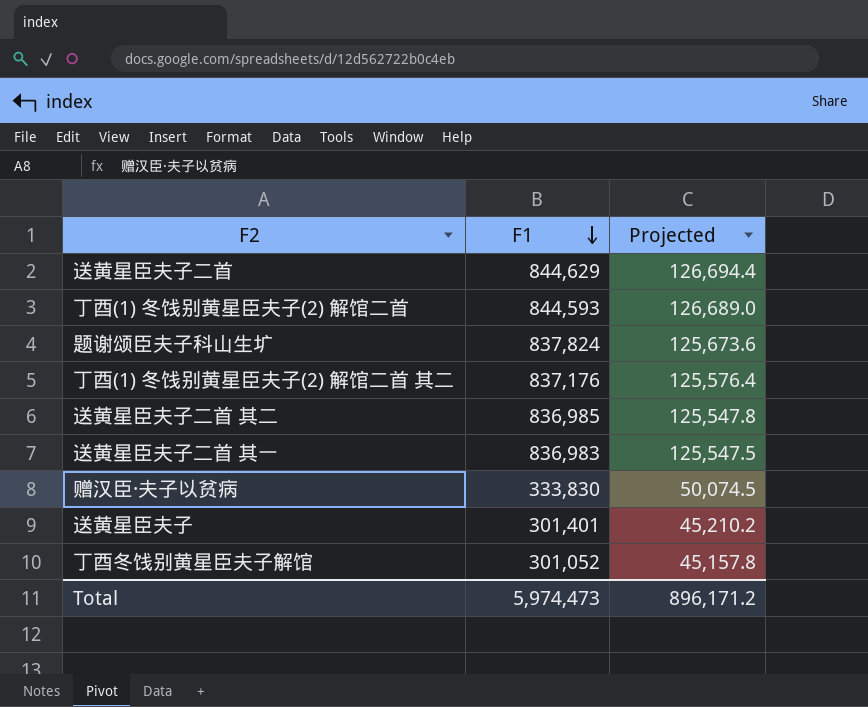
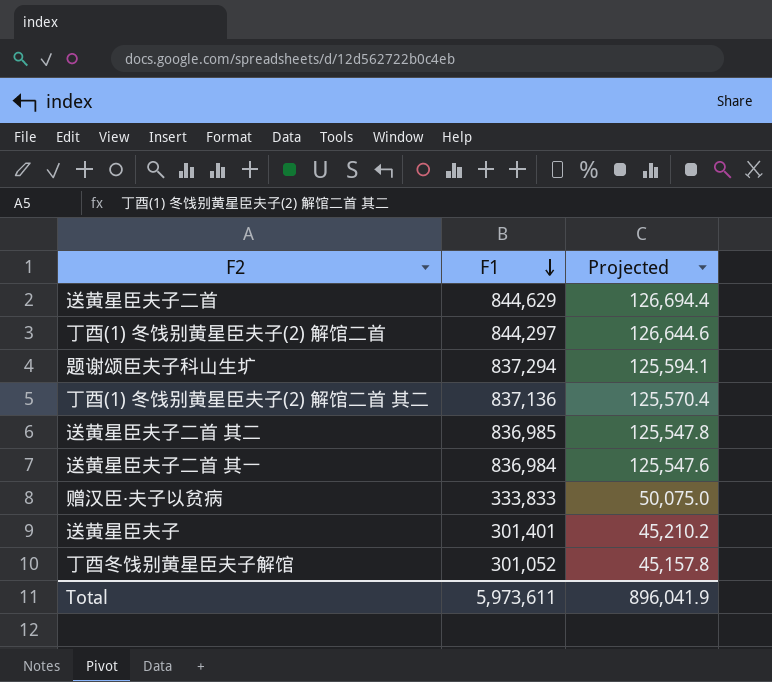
丁酉(1) 冬饯别黄星臣夫子(2) 解馆二首 | F1: 844,593 -> 844,297
丁酉(1) 冬饯别黄星臣夫子(2) 解馆二首 | Projected: 126,689.0 -> 126,644.6
题谢颂臣夫子科山生圹 | F1: 837,824 -> 837,294
题谢颂臣夫子科山生圹 | Projected: 125,673.6 -> 125,594.1
丁酉(1) 冬饯别黄星臣夫子(2) 解馆二首 其二 | F1: 837,176 -> 837,136
丁酉(1) 冬饯别黄星臣夫子(2) 解馆二首 其二 | Projected: 125,576.4 -> 125,570.4
送黄星臣夫子二首 其一 | F1: 836,983 -> 836,984
送黄星臣夫子二首 其一 | Projected: 125,547.5 -> 125,547.6
赠汉臣·夫子以贫病 | F1: 333,830 -> 333,833
赠汉臣·夫子以贫病 | Projected: 50,074.5 -> 50,075.0
Total | F1: 5,974,473 -> 5,973,611
Total | Projected: 896,171.2 -> 896,041.9

